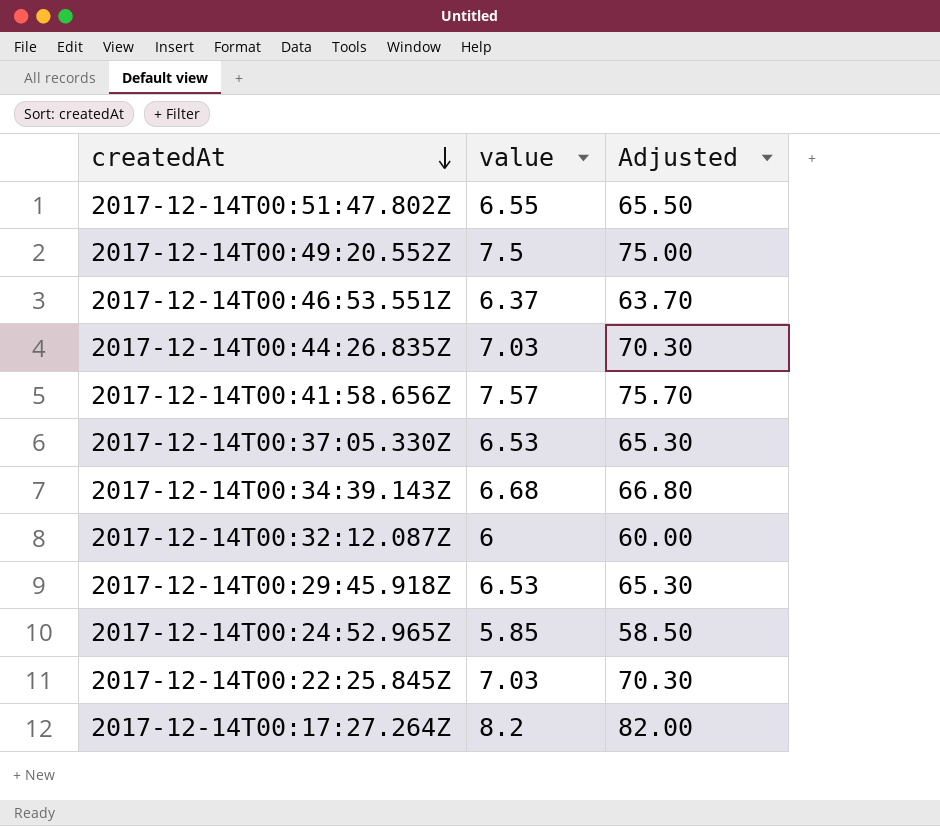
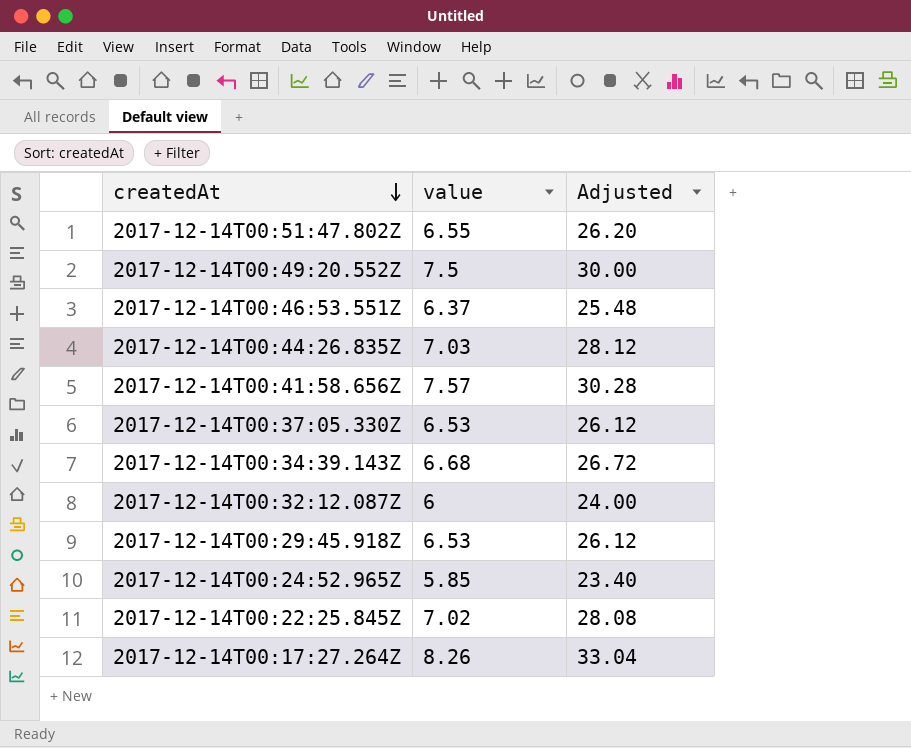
column Adjusted | formula: [value] * 10 -> [value] * 4
2017-12-14T00:22:25.845Z | value: 7.03 -> 7.02
2017-12-14T00:17:27.264Z | value: 8.2 -> 8.26

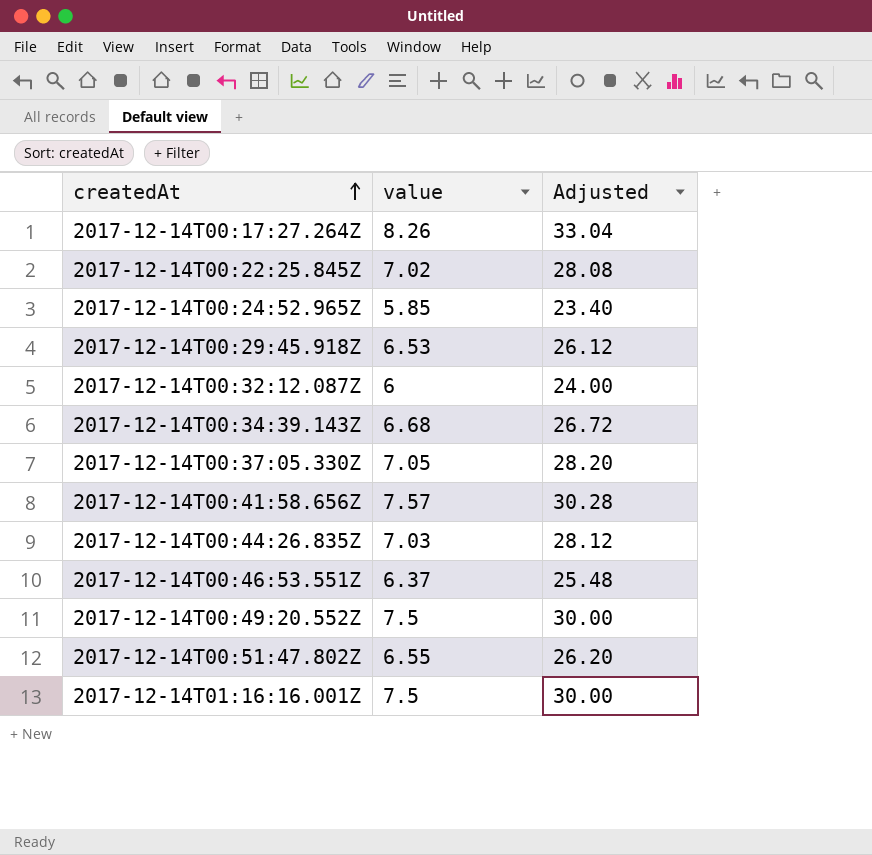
row order: createdAt descending -> createdAt ascending
2017-12-14T00:37:05.330Z | value: 6.53 -> 7.05
2017-12-14T00:37:05.330Z | Adjusted: 26.12 -> 28.20
row 2017-12-14T01:16:16.001Z: none -> 7.5 | 30.00

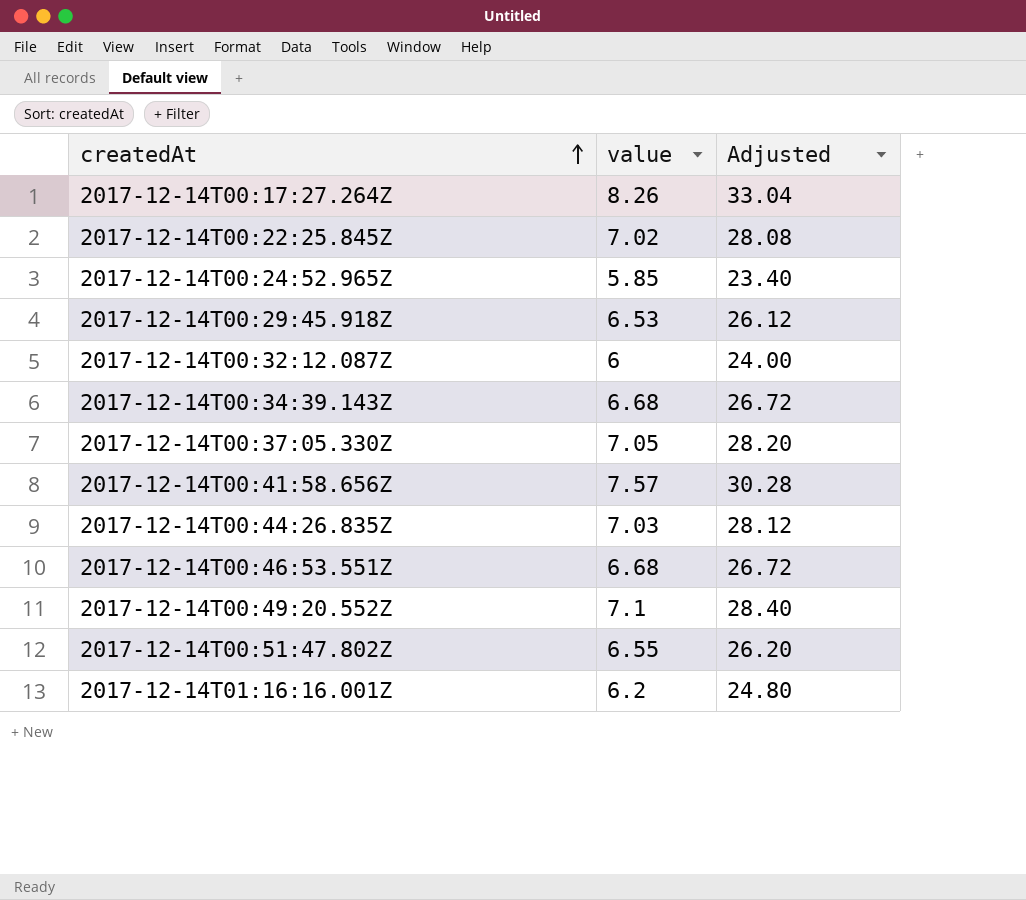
2017-12-14T00:46:53.551Z | value: 6.37 -> 6.68
2017-12-14T00:46:53.551Z | Adjusted: 25.48 -> 26.72
2017-12-14T00:49:20.552Z | value: 7.5 -> 7.1
2017-12-14T00:49:20.552Z | Adjusted: 30.00 -> 28.40
2017-12-14T01:16:16.001Z | value: 7.5 -> 6.2
2017-12-14T01:16:16.001Z | Adjusted: 30.00 -> 24.80

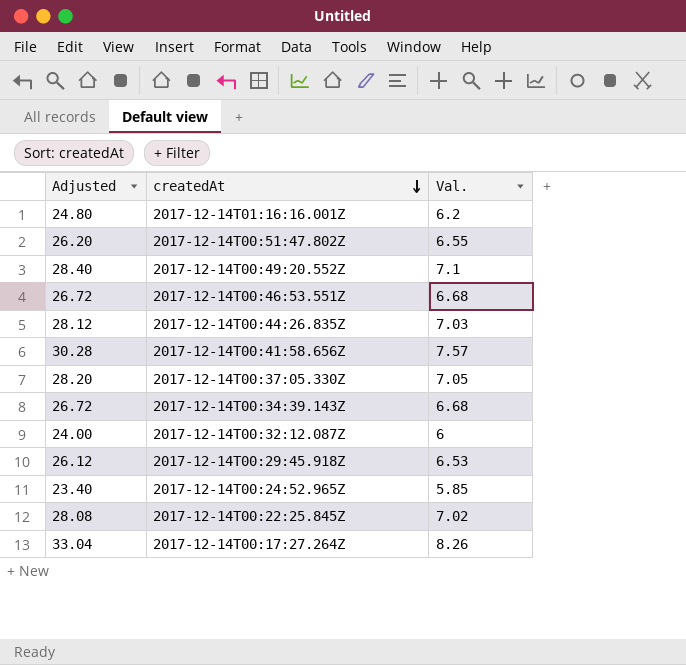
row order: createdAt ascending -> createdAt descending
column Adjusted | position: 3 -> 1
column name: value -> Val.

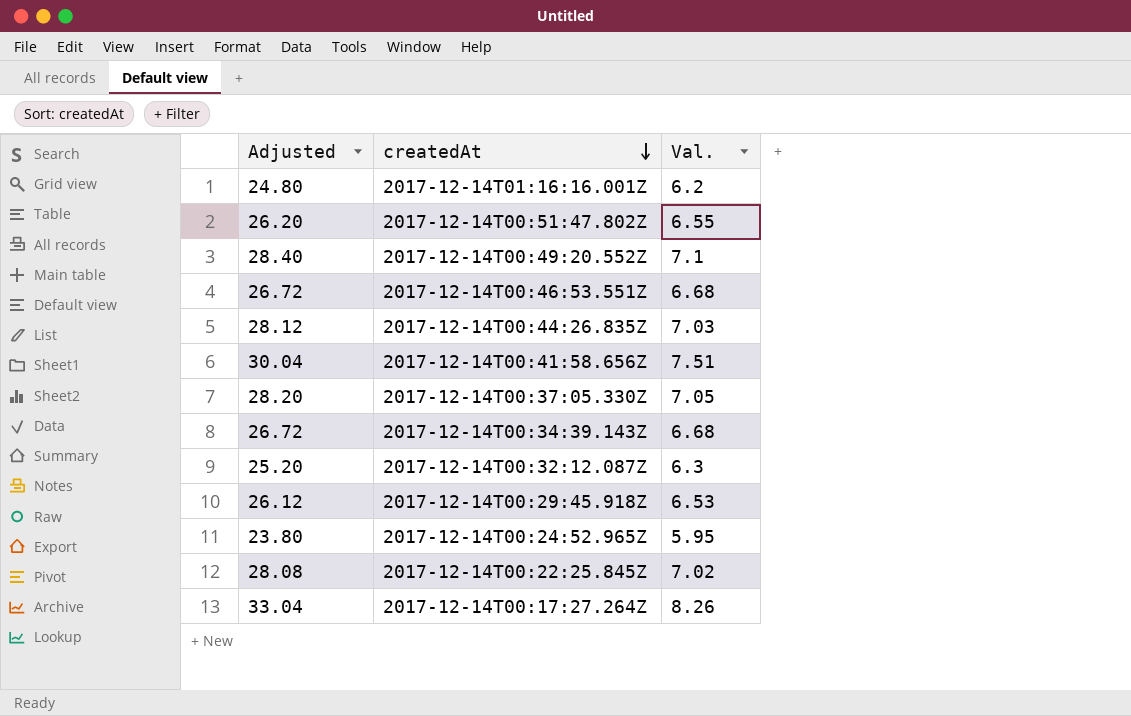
2017-12-14T00:41:58.656Z | Adjusted: 30.28 -> 30.04
2017-12-14T00:41:58.656Z | Val.: 7.57 -> 7.51
2017-12-14T00:32:12.087Z | Adjusted: 24.00 -> 25.20
2017-12-14T00:32:12.087Z | Val.: 6 -> 6.3
2017-12-14T00:24:52.965Z | Adjusted: 23.40 -> 23.80
2017-12-14T00:24:52.965Z | Val.: 5.85 -> 5.95

